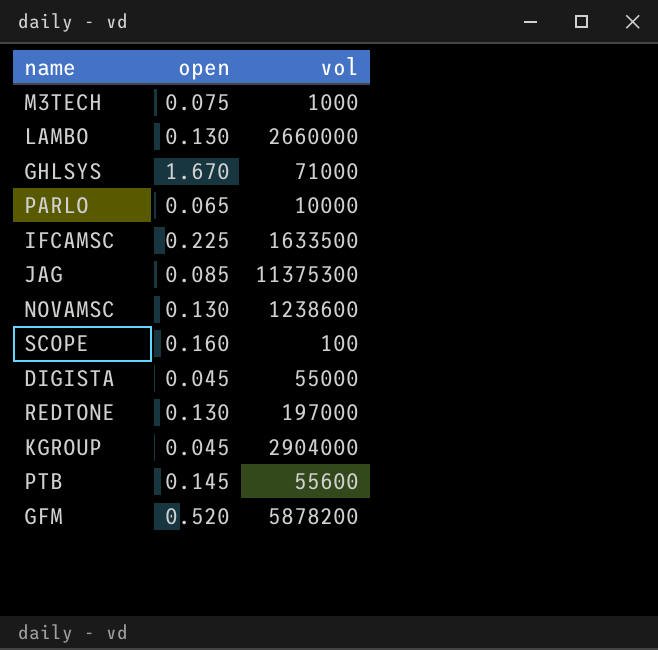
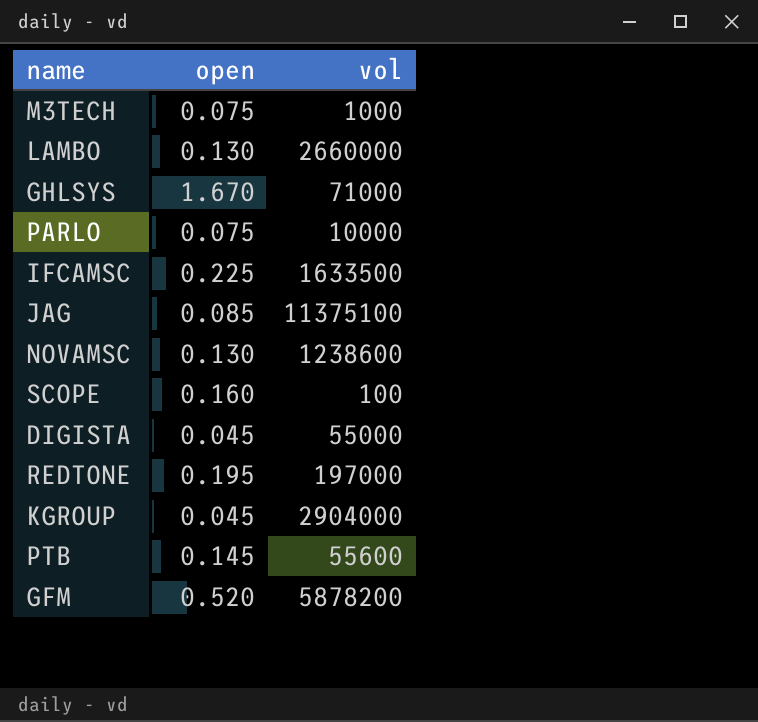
PARLO | open: 0.065 -> 0.075
JAG | vol: 11375300 -> 11375100
REDTONE | open: 0.130 -> 0.195

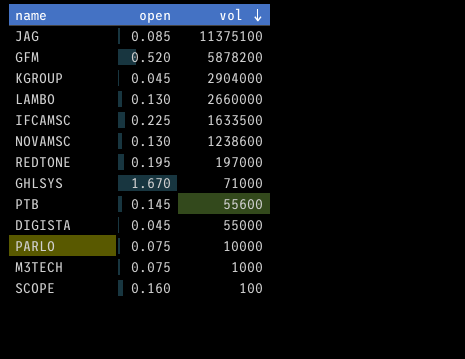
row order: none -> vol descending

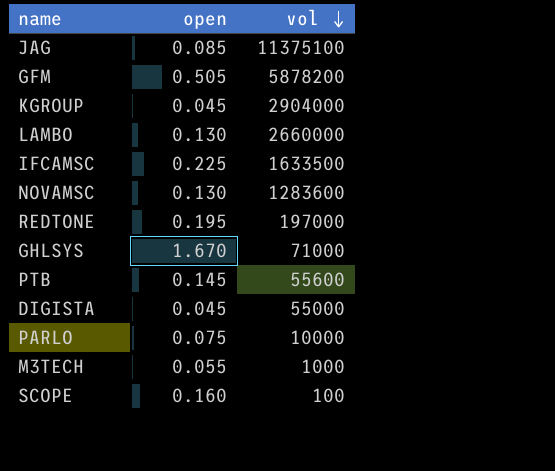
GFM | open: 0.520 -> 0.505
NOVAMSC | vol: 1238600 -> 1283600
M3TECH | open: 0.075 -> 0.055

